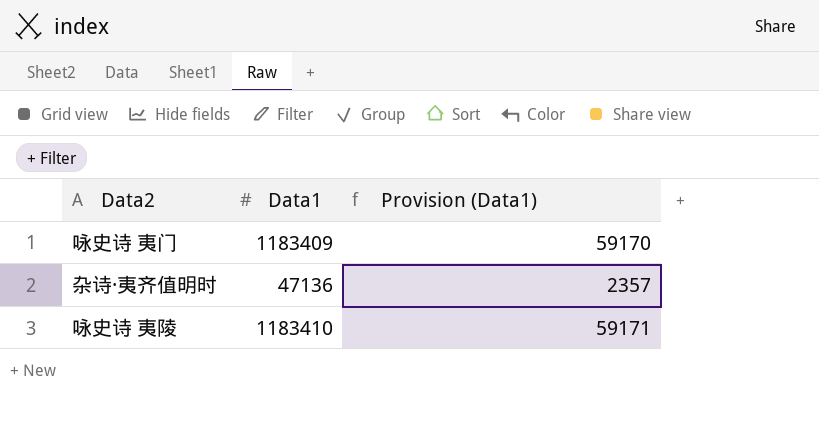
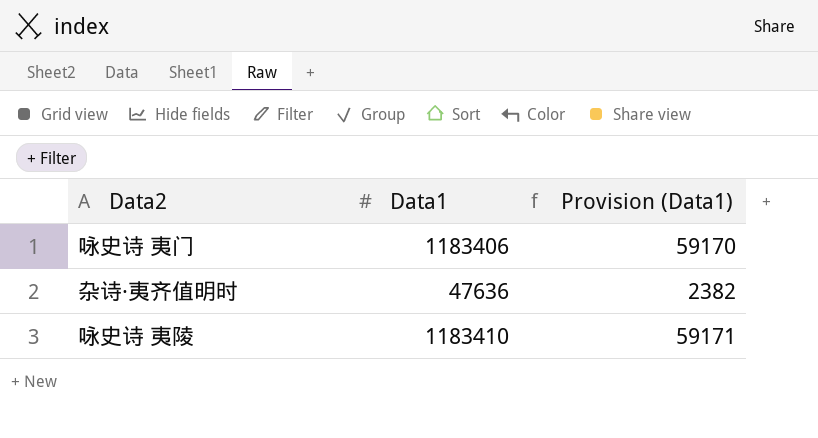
咏史诗 夷门 | Data1: 1183409 -> 1183406
杂诗·夷齐值明时 | Data1: 47136 -> 47636
杂诗·夷齐值明时 | Provision (Data1): 2357 -> 2382

